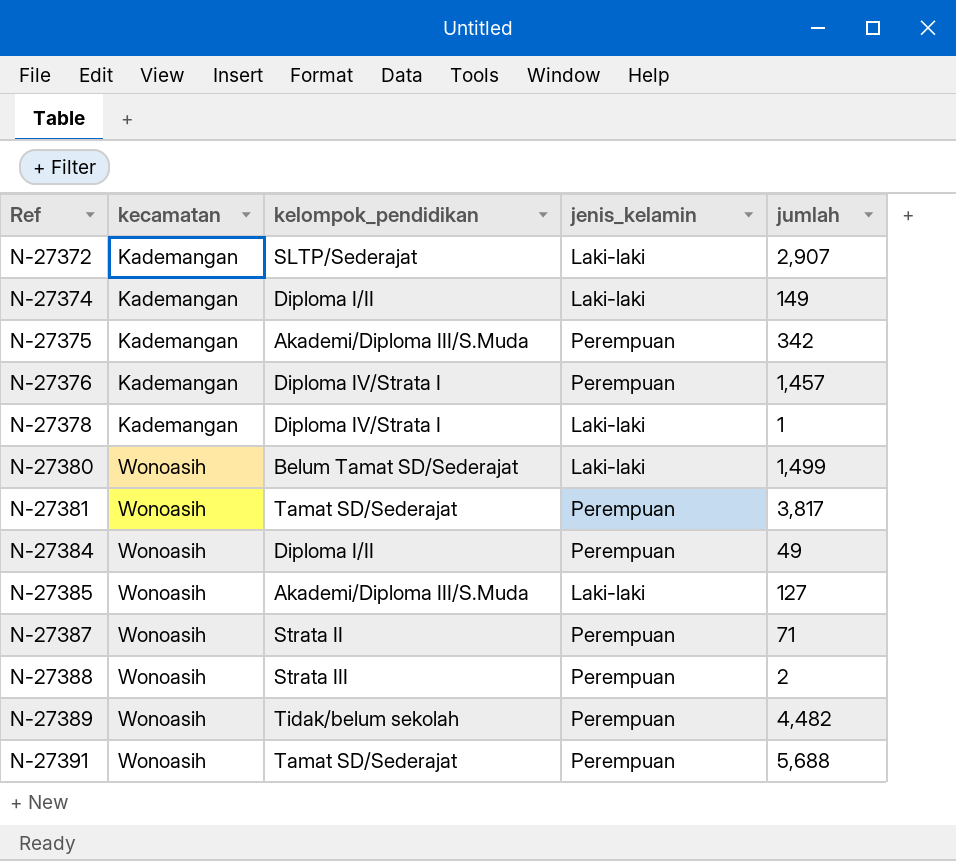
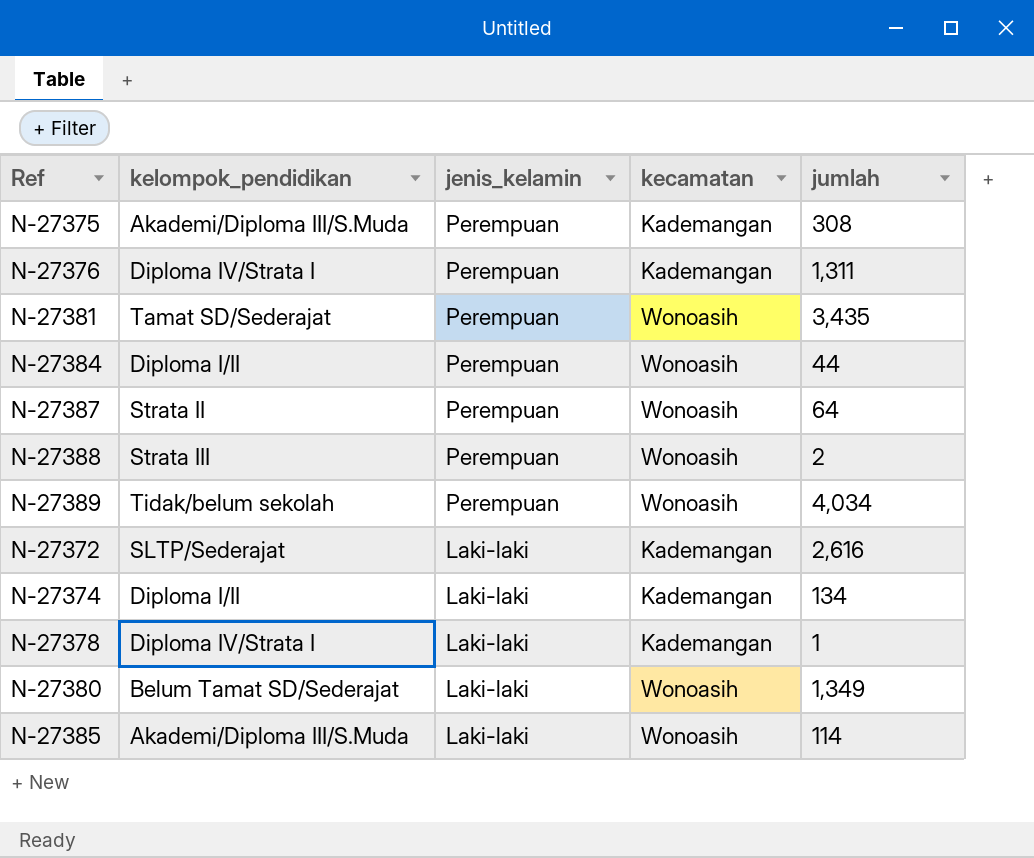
row order: Ref ascending -> jenis_kelamin descending
column kecamatan | position: 2 -> 4
row N-27391: Wonoasih | Tamat SD/Sederajat | Perempuan | 5,688 -> none
N-27375 | jumlah: 342 -> 308
N-27376 | jumlah: 1,457 -> 1,311
N-27381 | jumlah: 3,817 -> 3,435
N-27384 | jumlah: 49 -> 44
N-27387 | jumlah: 71 -> 64
N-27389 | jumlah: 4,482 -> 4,034
N-27372 | jumlah: 2,907 -> 2,616
N-27374 | jumlah: 149 -> 134
N-27380 | jumlah: 1,499 -> 1,349
N-27385 | jumlah: 127 -> 114

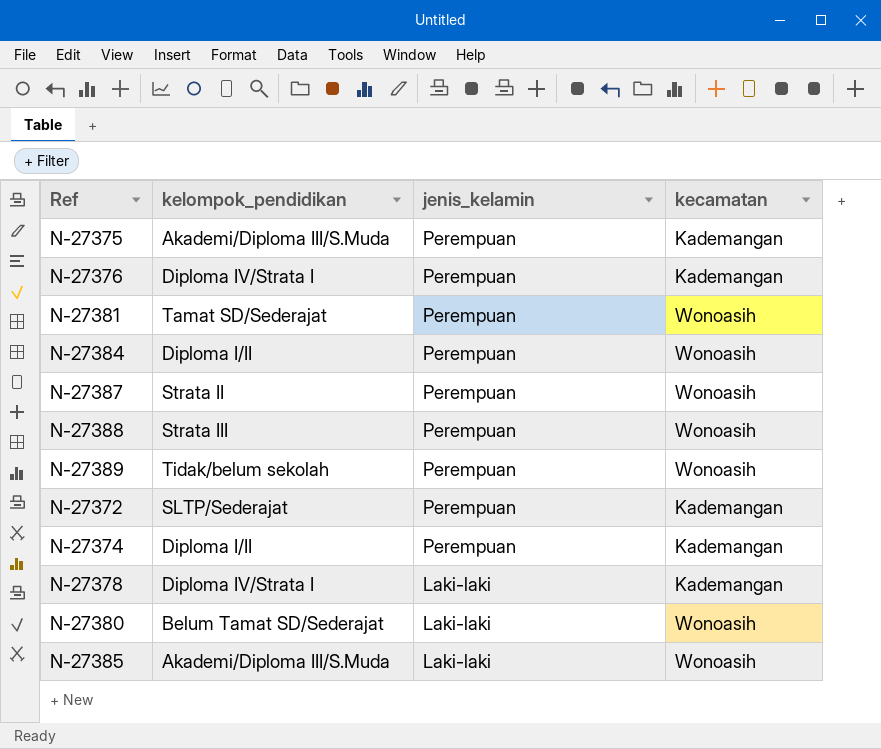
column jumlah | position: 5 -> none
N-27372 | jenis_kelamin: Laki-laki -> Perempuan
N-27374 | jenis_kelamin: Laki-laki -> Perempuan

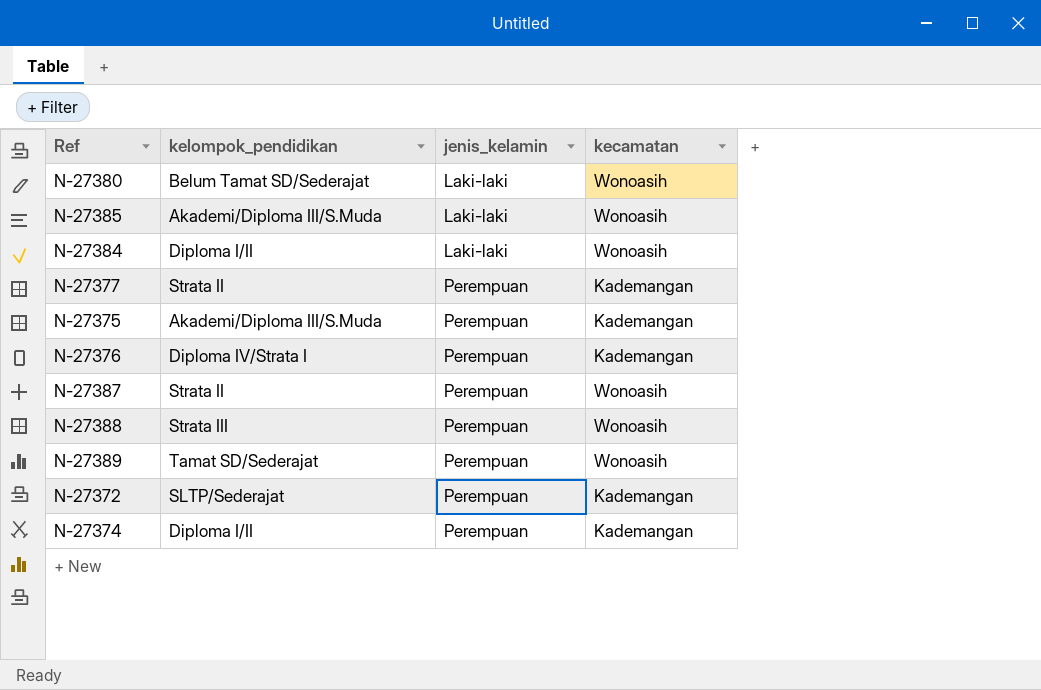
row order: jenis_kelamin descending -> jenis_kelamin ascending
row N-27381: Tamat SD/Sederajat | Perempuan | Wonoasih -> none
row N-27378: Diploma IV/Strata I | Laki-laki | Kademangan -> none
N-27384 | jenis_kelamin: Perempuan -> Laki-laki
row N-27377: none -> Strata II | Perempuan | Kademangan
N-27389 | kelompok_pendidikan: Tidak/belum sekolah -> Tamat SD/Sederajat

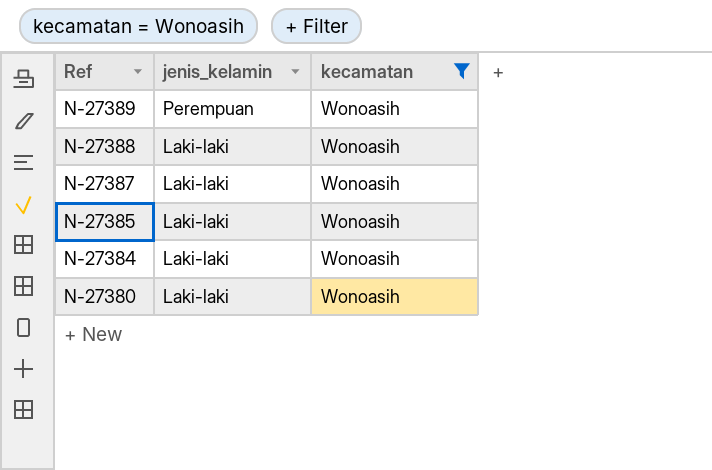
filter: none -> kecamatan = Wonoasih
row order: jenis_kelamin ascending -> Ref descending
column kelompok_pendidikan | position: 2 -> none
N-27388 | jenis_kelamin: Perempuan -> Laki-laki
N-27387 | jenis_kelamin: Perempuan -> Laki-laki

